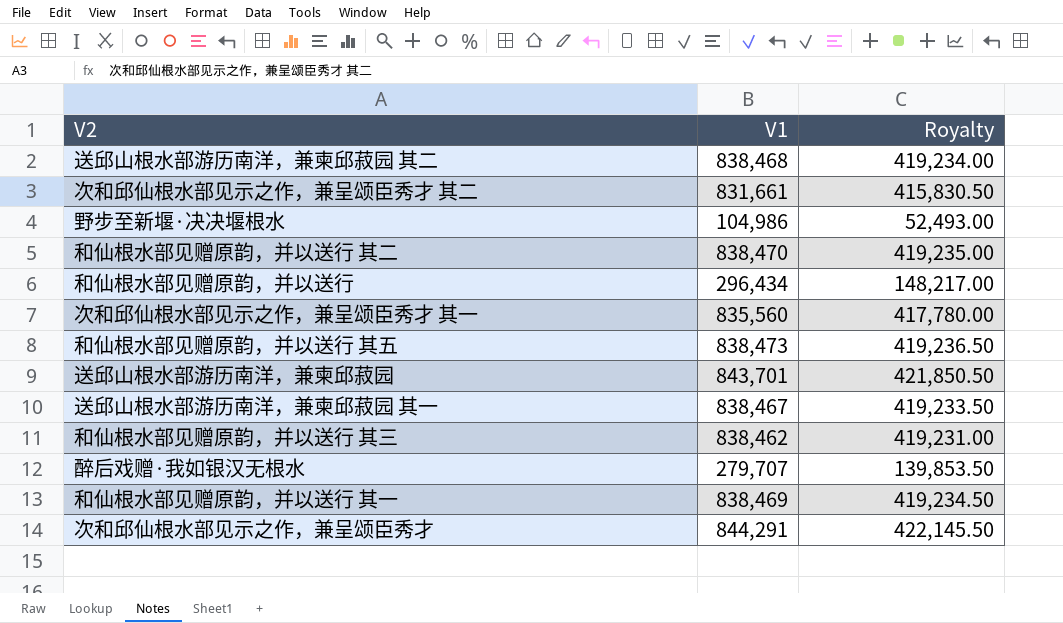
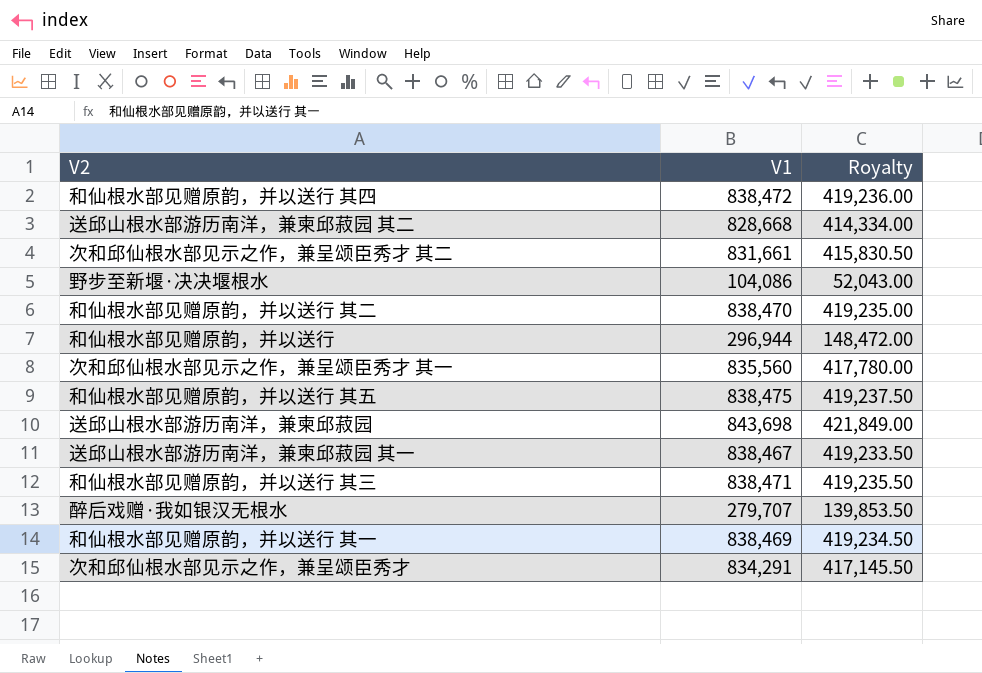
row 和仙根水部见赠原韵，并以送行 其四: none -> 838,472 | 419,236.00
送邱山根水部游历南洋，兼柬邱菽园 其二 | V1: 838,468 -> 828,668
送邱山根水部游历南洋，兼柬邱菽园 其二 | Royalty: 419,234.00 -> 414,334.00
野步至新堰·决决堰根水 | V1: 104,986 -> 104,086
野步至新堰·决决堰根水 | Royalty: 52,493.00 -> 52,043.00
和仙根水部见赠原韵，并以送行 | V1: 296,434 -> 296,944
和仙根水部见赠原韵，并以送行 | Royalty: 148,217.00 -> 148,472.00
和仙根水部见赠原韵，并以送行 其五 | V1: 838,473 -> 838,475
和仙根水部见赠原韵，并以送行 其五 | Royalty: 419,236.50 -> 419,237.50
送邱山根水部游历南洋，兼柬邱菽园 | V1: 843,701 -> 843,698
送邱山根水部游历南洋，兼柬邱菽园 | Royalty: 421,850.50 -> 421,849.00
和仙根水部见赠原韵，并以送行 其三 | V1: 838,462 -> 838,471
和仙根水部见赠原韵，并以送行 其三 | Royalty: 419,231.00 -> 419,235.50
次和邱仙根水部见示之作，兼呈颂臣秀才 | V1: 844,291 -> 834,291
次和邱仙根水部见示之作，兼呈颂臣秀才 | Royalty: 422,145.50 -> 417,145.50

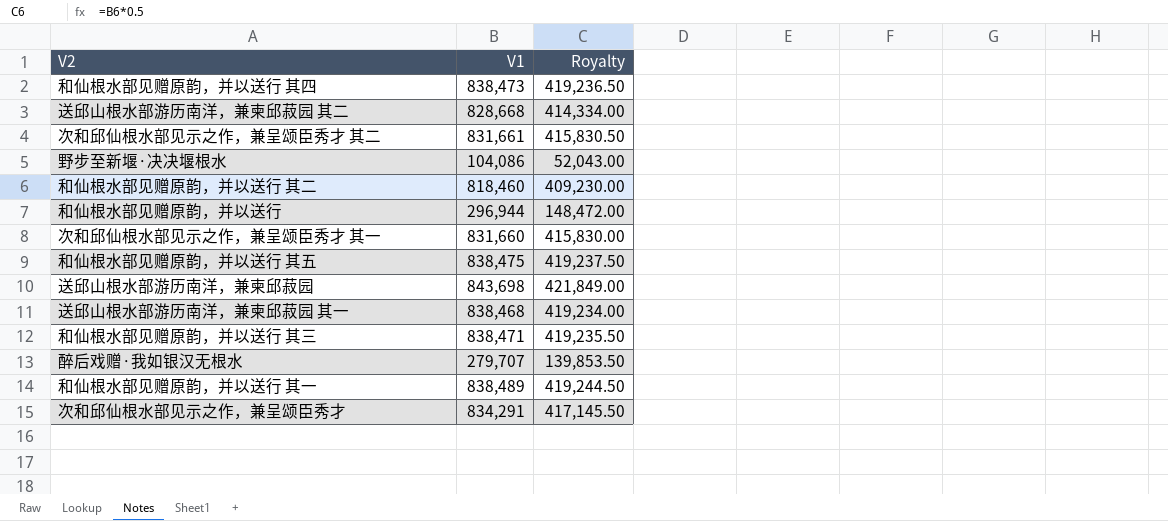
和仙根水部见赠原韵，并以送行 其四 | V1: 838,472 -> 838,473
和仙根水部见赠原韵，并以送行 其四 | Royalty: 419,236.00 -> 419,236.50
和仙根水部见赠原韵，并以送行 其二 | V1: 838,470 -> 818,460
和仙根水部见赠原韵，并以送行 其二 | Royalty: 419,235.00 -> 409,230.00
次和邱仙根水部见示之作，兼呈颂臣秀才 其一 | V1: 835,560 -> 831,660
次和邱仙根水部见示之作，兼呈颂臣秀才 其一 | Royalty: 417,780.00 -> 415,830.00
送邱山根水部游历南洋，兼柬邱菽园 其一 | V1: 838,467 -> 838,468
送邱山根水部游历南洋，兼柬邱菽园 其一 | Royalty: 419,233.50 -> 419,234.00
和仙根水部见赠原韵，并以送行 其一 | V1: 838,469 -> 838,489
和仙根水部见赠原韵，并以送行 其一 | Royalty: 419,234.50 -> 419,244.50

